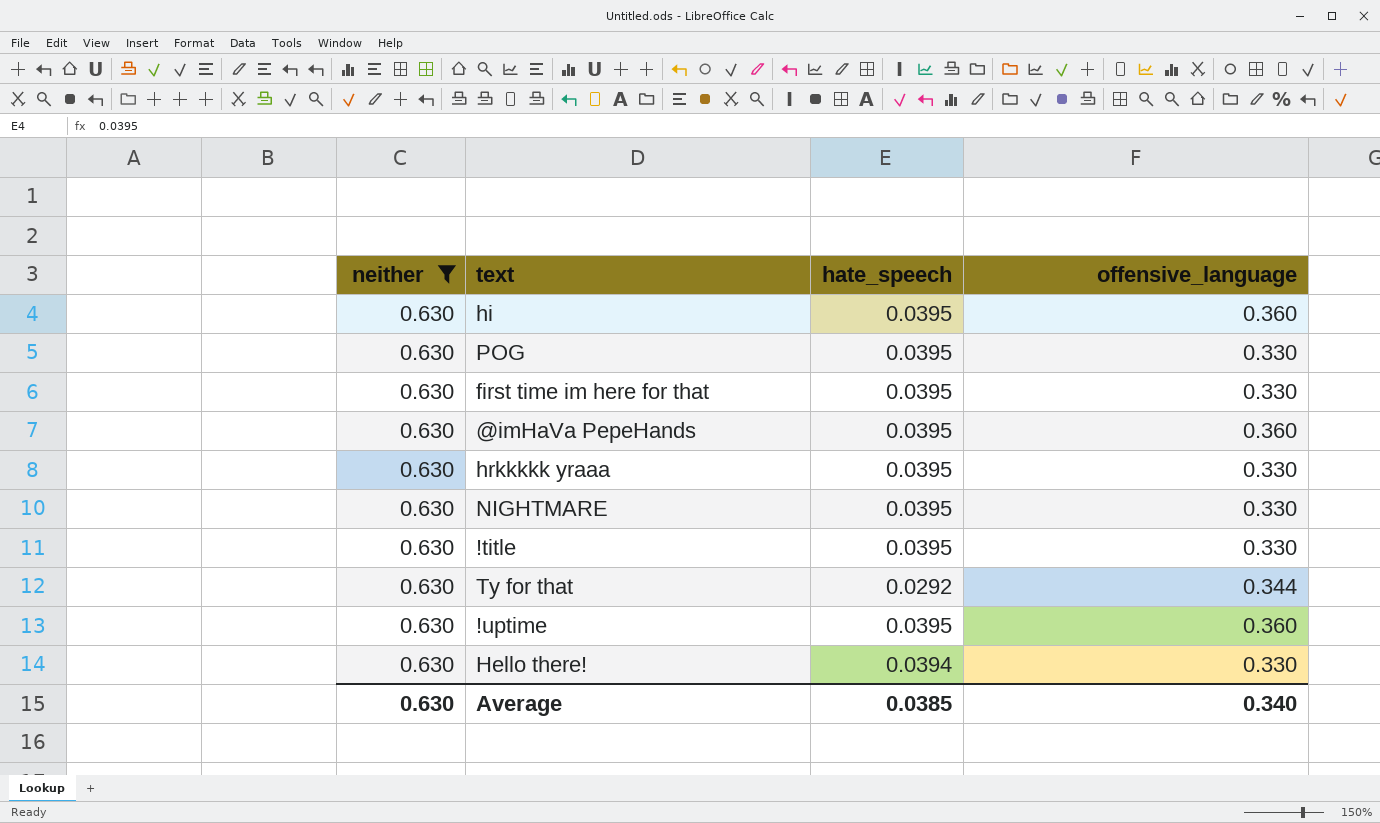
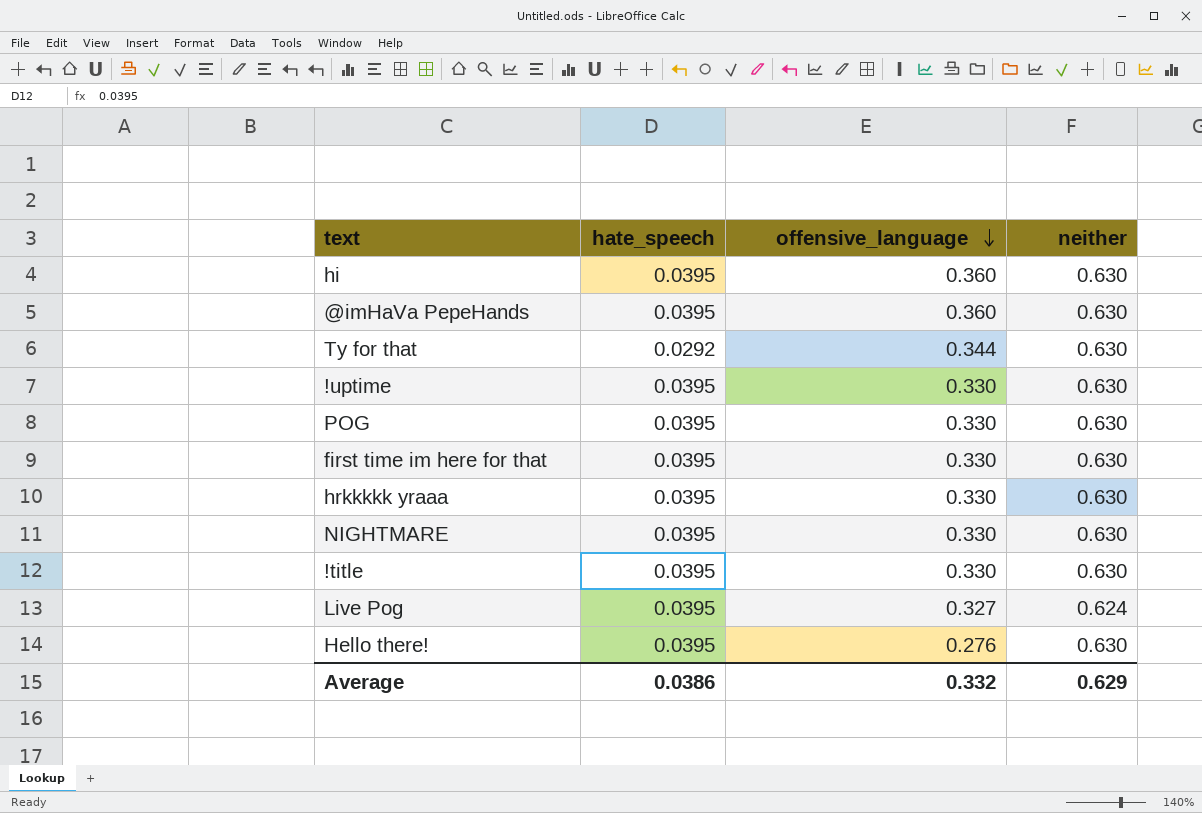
filter: neither = 0.630 -> none
row order: none -> offensive_language descending
column neither | position: 1 -> 4
!uptime | offensive_language: 0.360 -> 0.330
Hello there! | hate_speech: 0.0394 -> 0.0395
Hello there! | offensive_language: 0.330 -> 0.276
Average | hate_speech: 0.0385 -> 0.0386
Average | offensive_language: 0.340 -> 0.332
Average | neither: 0.630 -> 0.629

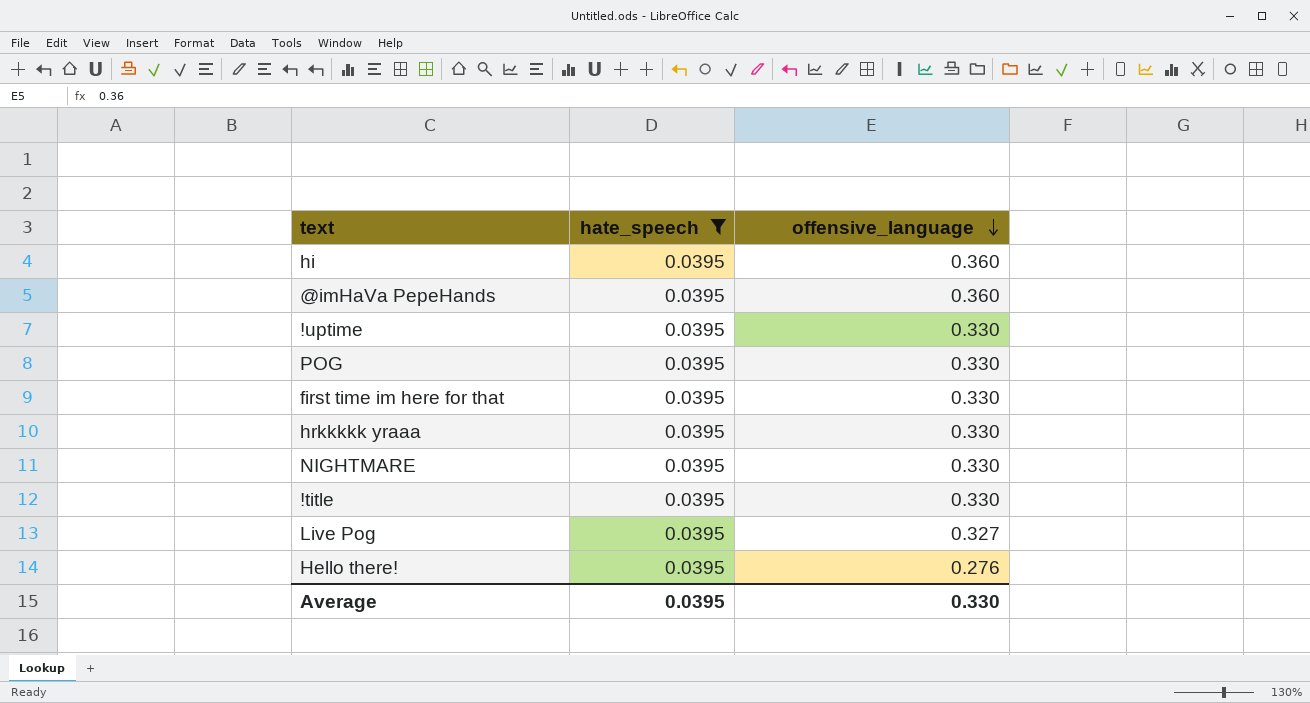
filter: none -> hate_speech = 0.0395
column neither | position: 4 -> none
Average | hate_speech: 0.0386 -> 0.0395
Average | offensive_language: 0.332 -> 0.330

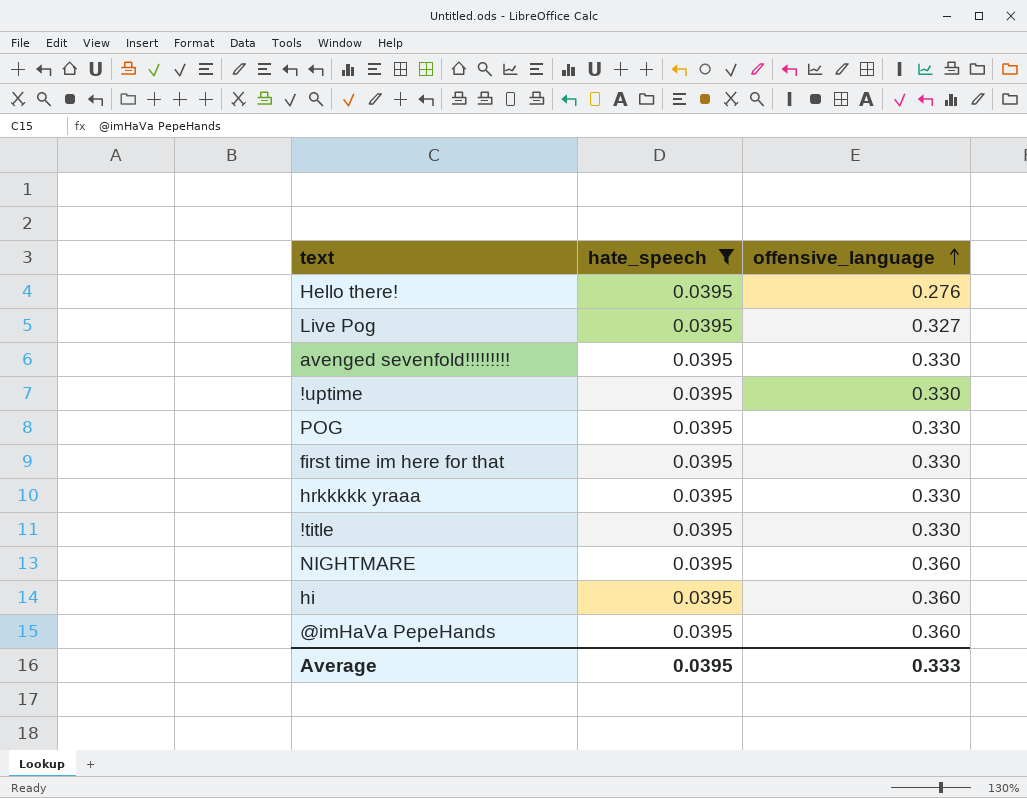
row order: offensive_language descending -> offensive_language ascending
row avenged sevenfold!!!!!!!!!: none -> 0.0395 | 0.330
NIGHTMARE | offensive_language: 0.330 -> 0.360
Average | offensive_language: 0.330 -> 0.333

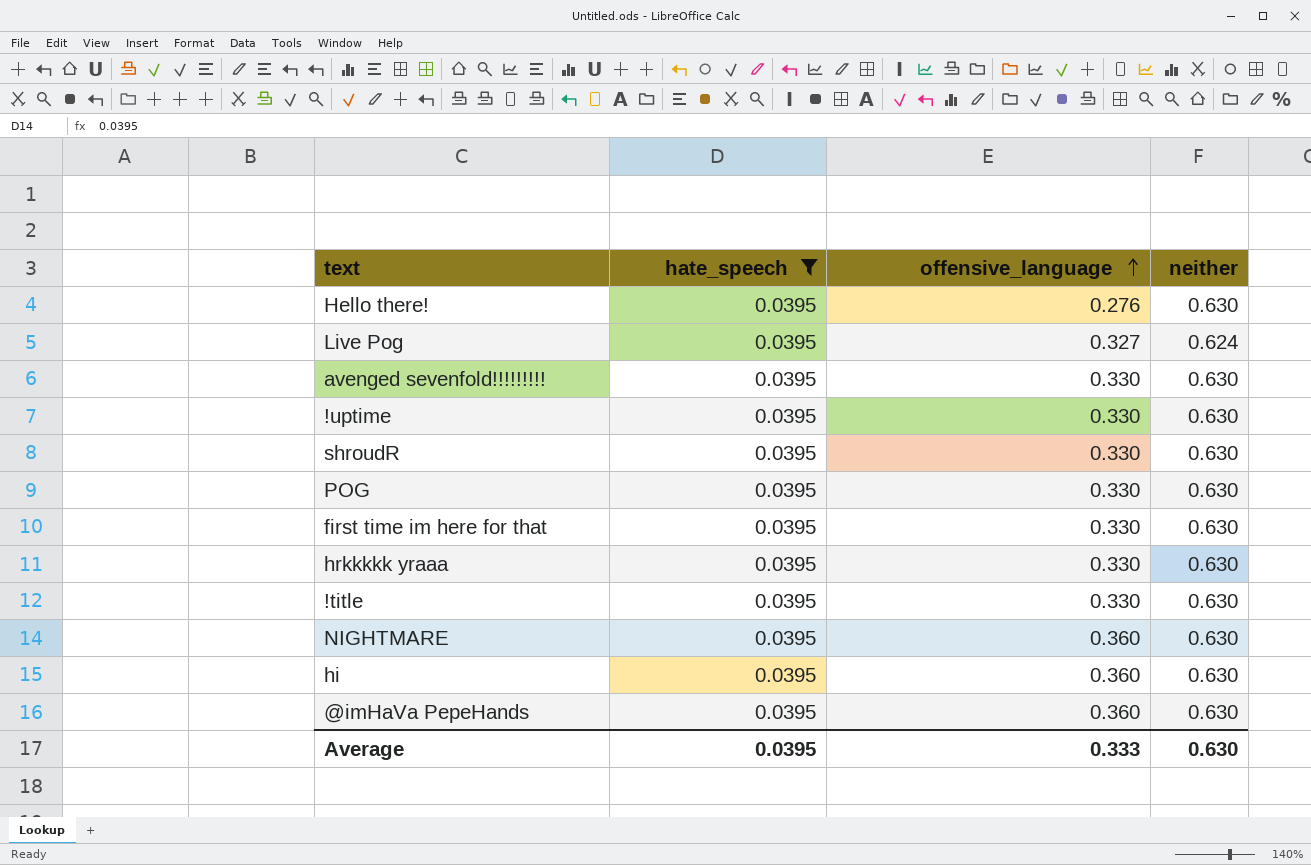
column neither | position: none -> 4
row shroudR: none -> 0.0395 | 0.330 | 0.630

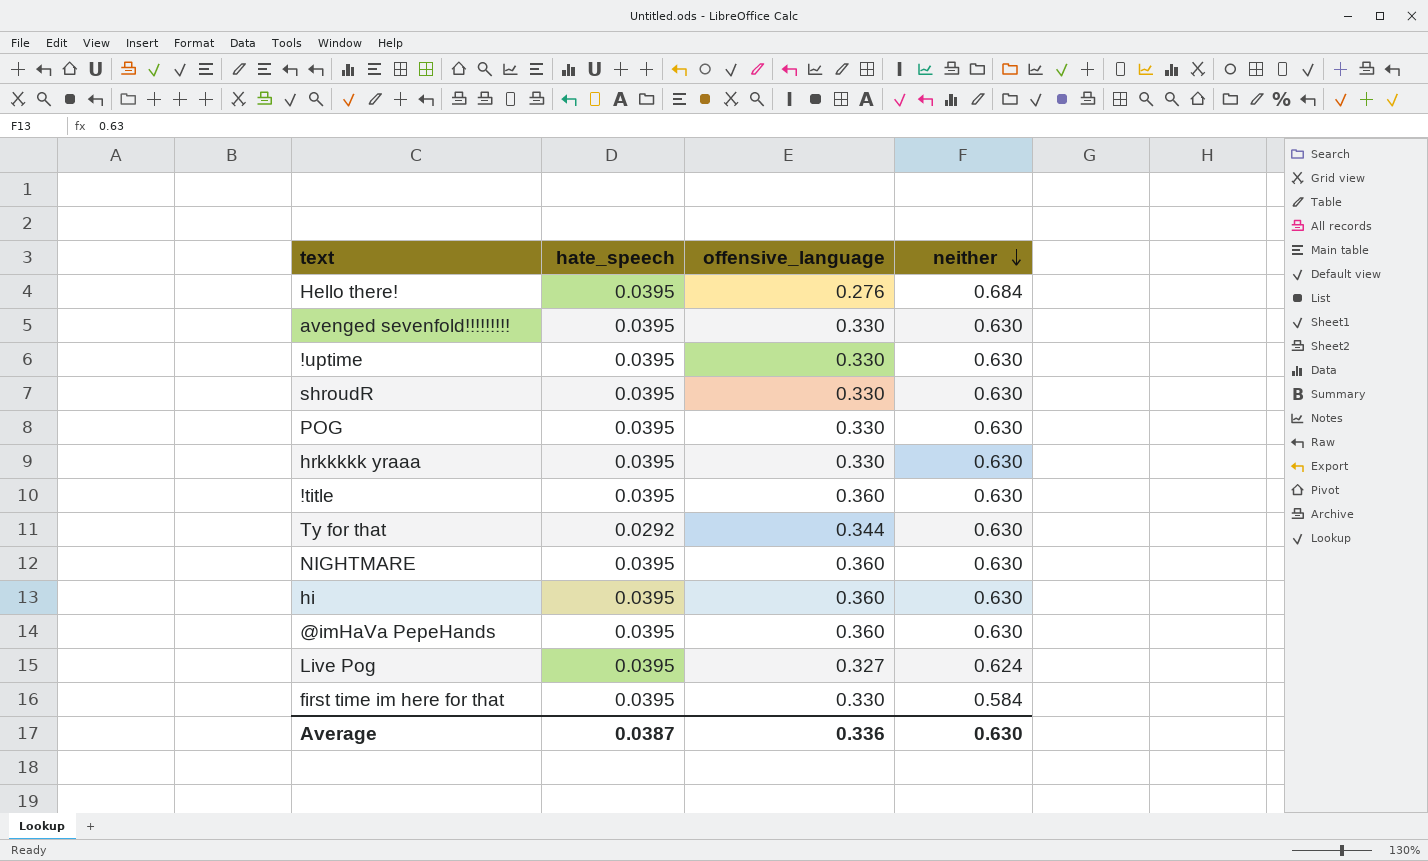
filter: hate_speech = 0.0395 -> none
row order: offensive_language ascending -> neither descending
Hello there! | neither: 0.630 -> 0.684
!title | offensive_language: 0.330 -> 0.360
first time im here for that | neither: 0.630 -> 0.584
Average | hate_speech: 0.0395 -> 0.0387
Average | offensive_language: 0.333 -> 0.336

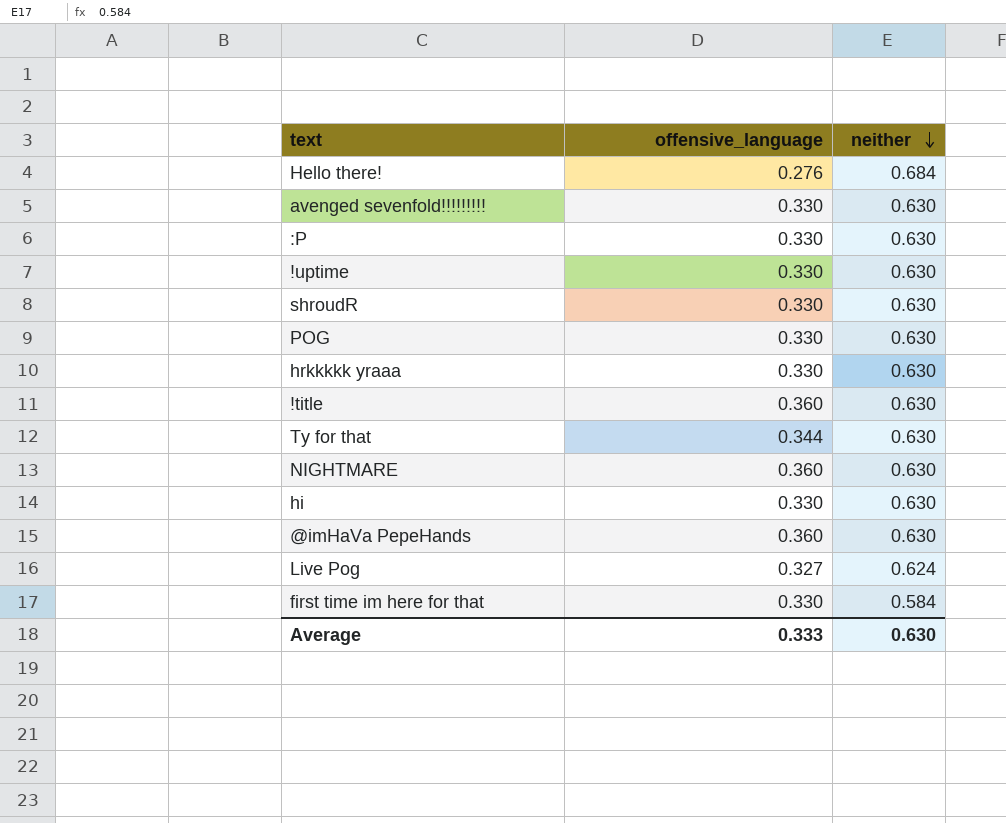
column hate_speech | position: 2 -> none
row :P: none -> 0.330 | 0.630
hi | offensive_language: 0.360 -> 0.330
Average | offensive_language: 0.336 -> 0.333

